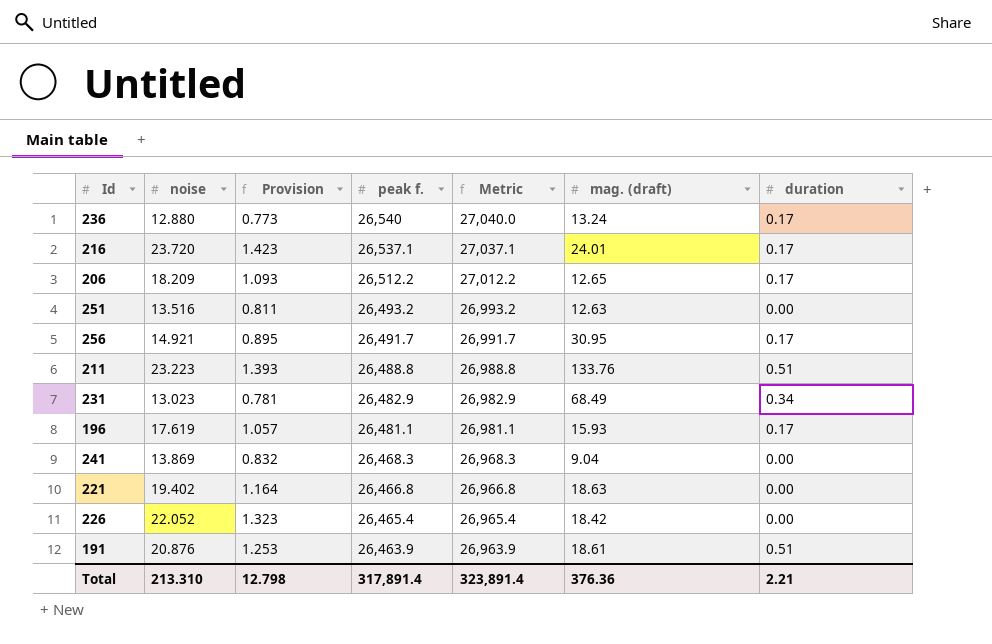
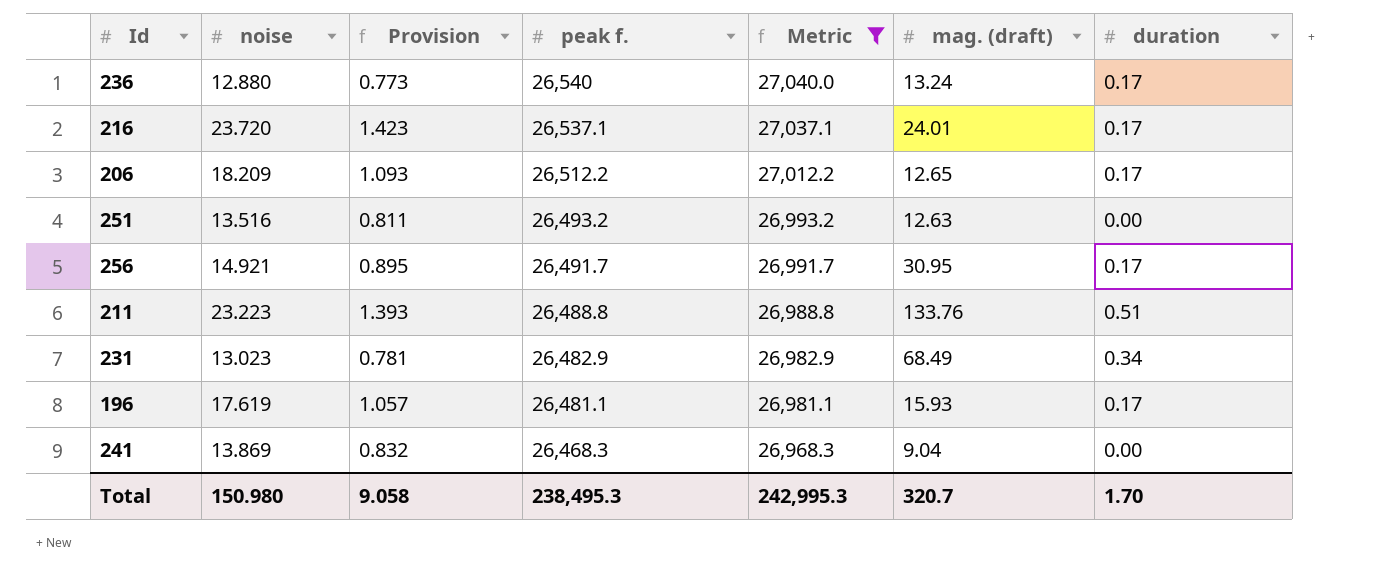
filter: none -> Metric >= 26,968.3
Total | noise: 213.310 -> 150.980
Total | Provision: 12.798 -> 9.058
Total | peak f.: 317,891.4 -> 238,495.3
Total | Metric: 323,891.4 -> 242,995.3
Total | mag. (draft): 376.36 -> 320.7
Total | duration: 2.21 -> 1.70

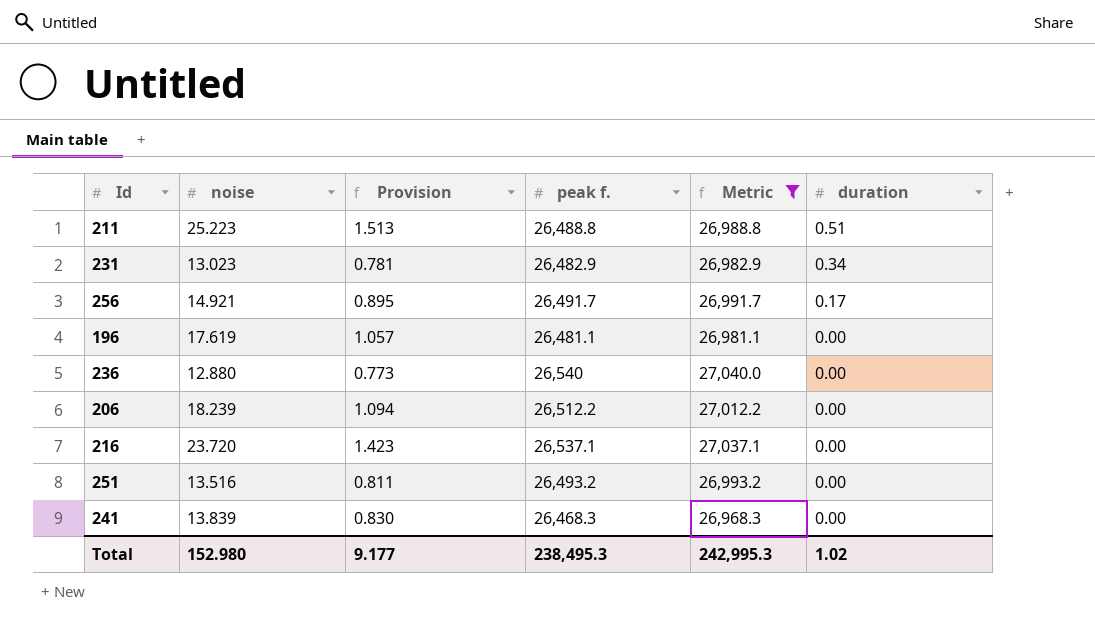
row order: peak f. descending -> duration descending
column mag. (draft) | position: 6 -> none
211 | noise: 23.223 -> 25.223
211 | Provision: 1.393 -> 1.513
196 | duration: 0.17 -> 0.00
236 | duration: 0.17 -> 0.00
206 | noise: 18.209 -> 18.239
206 | Provision: 1.093 -> 1.094
206 | duration: 0.17 -> 0.00
216 | duration: 0.17 -> 0.00
241 | noise: 13.869 -> 13.839
241 | Provision: 0.832 -> 0.830
Total | noise: 150.980 -> 152.980
Total | Provision: 9.058 -> 9.177
Total | duration: 1.70 -> 1.02

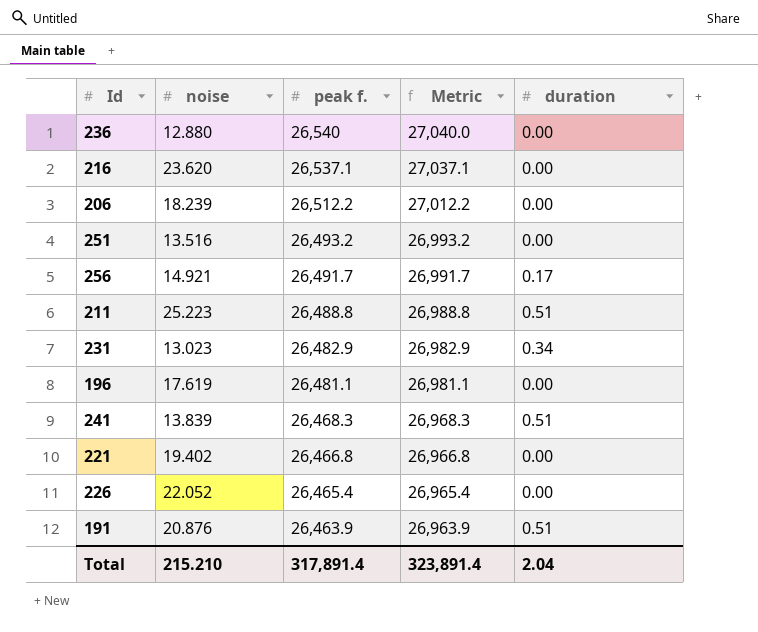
filter: Metric >= 26,968.3 -> none
row order: duration descending -> peak f. descending
column Provision | formula: [noise] * 0.06 -> none
216 | noise: 23.720 -> 23.620
241 | duration: 0.00 -> 0.51
Total | noise: 152.980 -> 215.210
Total | peak f.: 238,495.3 -> 317,891.4
Total | Metric: 242,995.3 -> 323,891.4
Total | duration: 1.02 -> 2.04

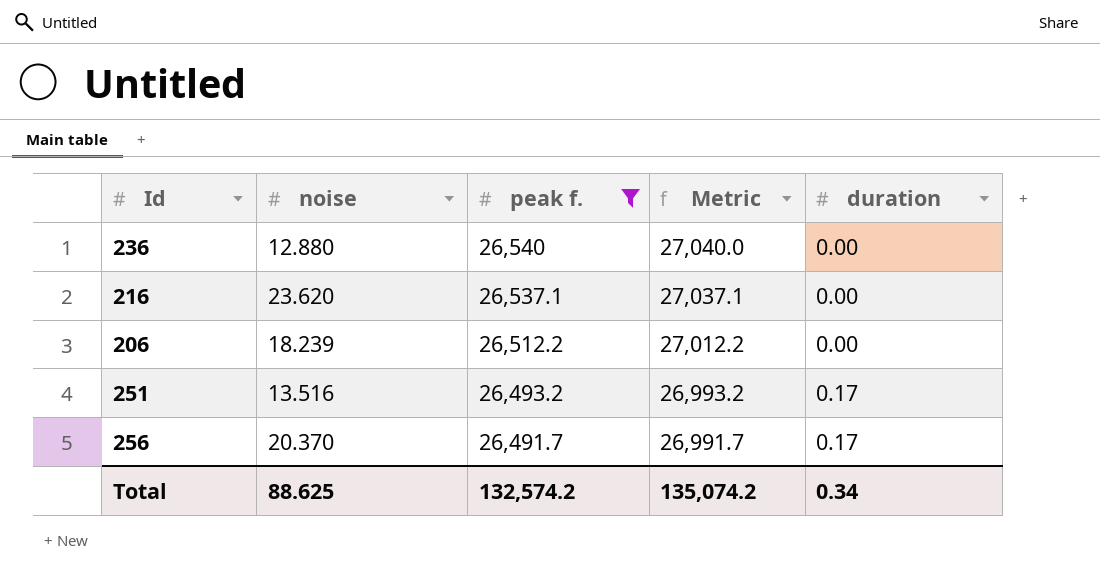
filter: none -> peak f. >= 26,491.7
251 | duration: 0.00 -> 0.17
256 | noise: 14.921 -> 20.370
Total | noise: 215.210 -> 88.625
Total | peak f.: 317,891.4 -> 132,574.2
Total | Metric: 323,891.4 -> 135,074.2
Total | duration: 2.04 -> 0.34

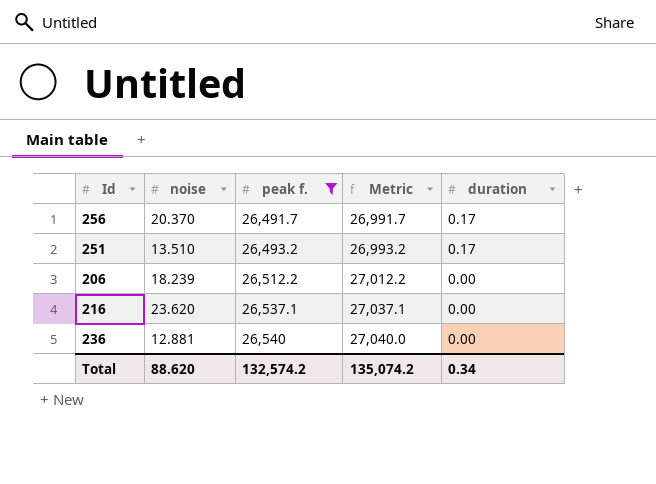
row order: peak f. descending -> peak f. ascending
251 | noise: 13.516 -> 13.510
236 | noise: 12.880 -> 12.881
Total | noise: 88.625 -> 88.620

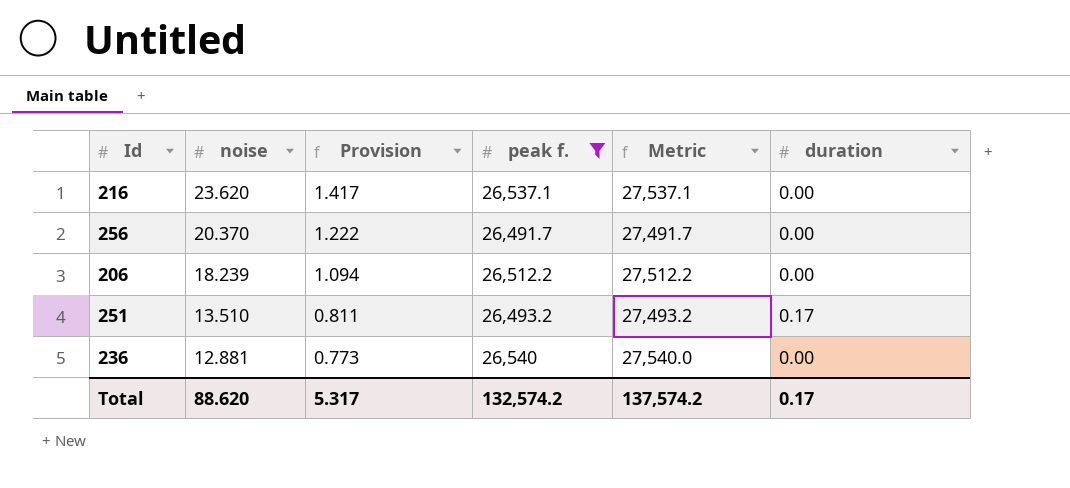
row order: peak f. ascending -> noise descending
column Provision | formula: none -> [noise] * 0.06
column Metric | formula: [peak f.] + 500 -> [peak f.] + 1000
256 | duration: 0.17 -> 0.00
Total | Metric: 135,074.2 -> 137,574.2
Total | duration: 0.34 -> 0.17

